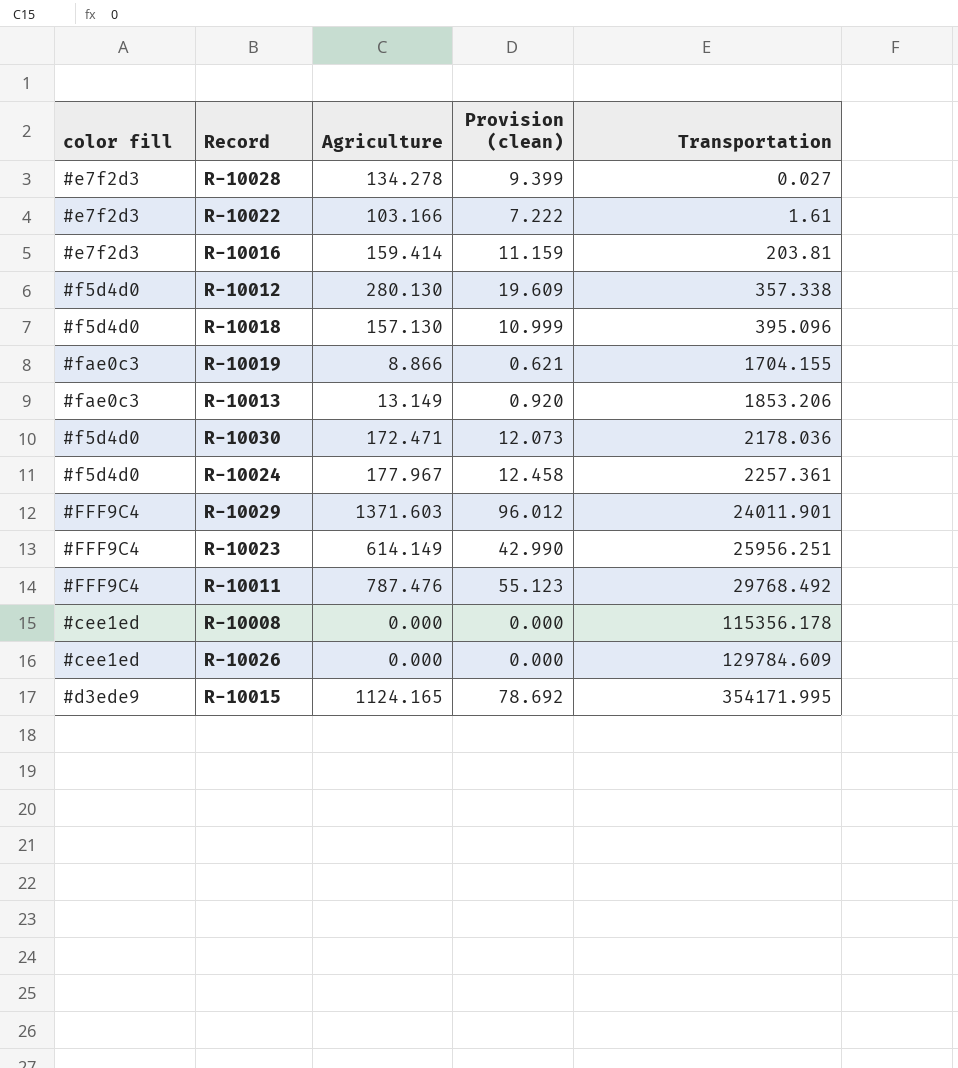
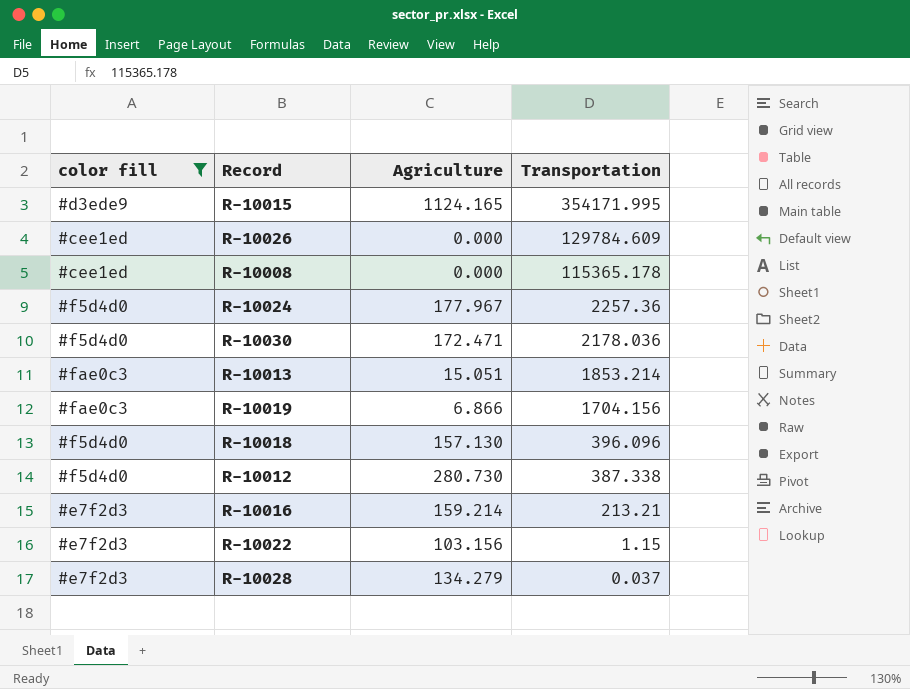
filter: none -> color fill != #FFF9C4
row order: Transportation ascending -> Transportation descending
column Provision (clean) | formula: [Agriculture] * 0.07 -> none
R-10008 | Transportation: 115356.178 -> 115365.178
R-10024 | Transportation: 2257.361 -> 2257.36
R-10013 | Agriculture: 13.149 -> 15.051
R-10013 | Transportation: 1853.206 -> 1853.214
R-10019 | Agriculture: 8.866 -> 6.866
R-10019 | Transportation: 1704.155 -> 1704.156
R-10018 | Transportation: 395.096 -> 396.096
R-10012 | Agriculture: 280.130 -> 280.730
R-10012 | Transportation: 357.338 -> 387.338
R-10016 | Agriculture: 159.414 -> 159.214
R-10016 | Transportation: 203.81 -> 213.21
R-10022 | Agriculture: 103.166 -> 103.156
R-10022 | Transportation: 1.61 -> 1.15
R-10028 | Agriculture: 134.278 -> 134.279
R-10028 | Transportation: 0.027 -> 0.037

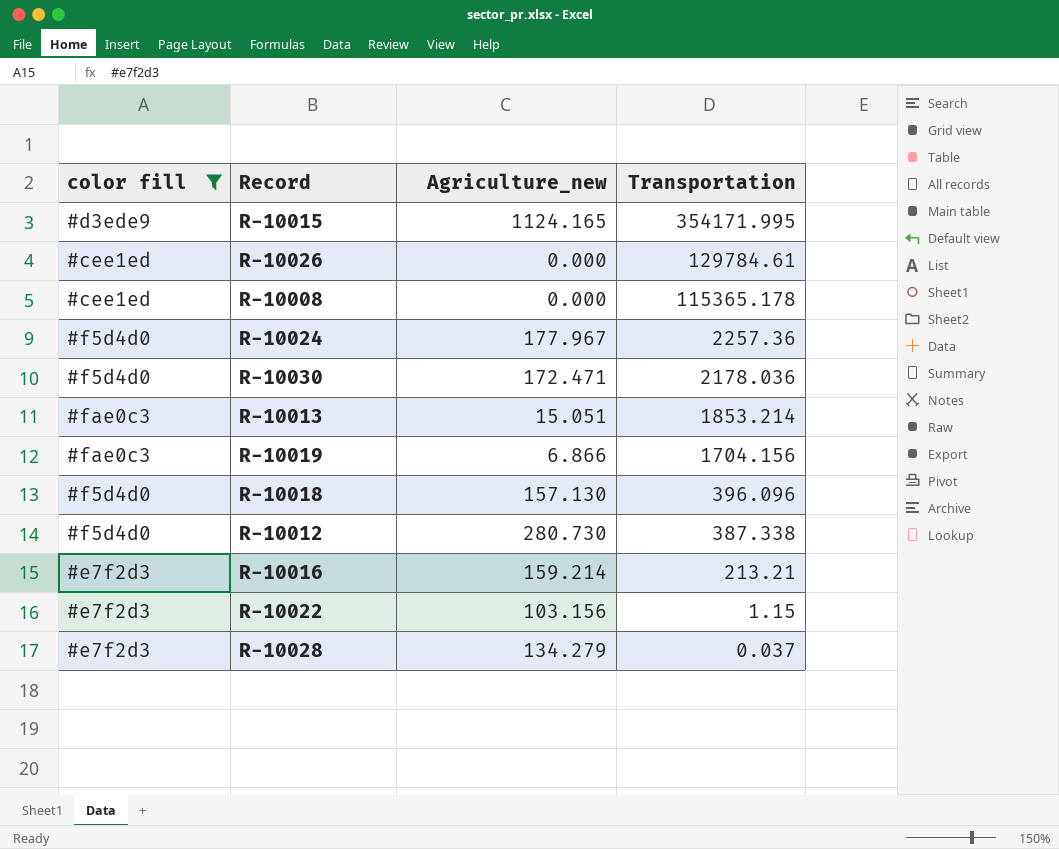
column name: Agriculture -> Agriculture_new
R-10026 | Transportation: 129784.609 -> 129784.61

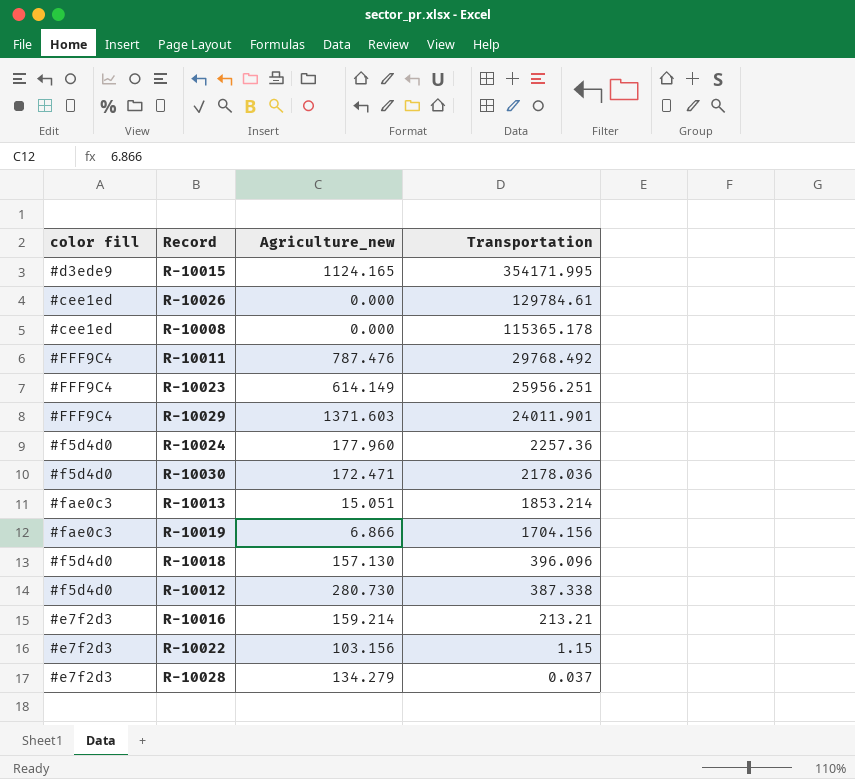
filter: color fill != #FFF9C4 -> none
R-10024 | Agriculture_new: 177.967 -> 177.960

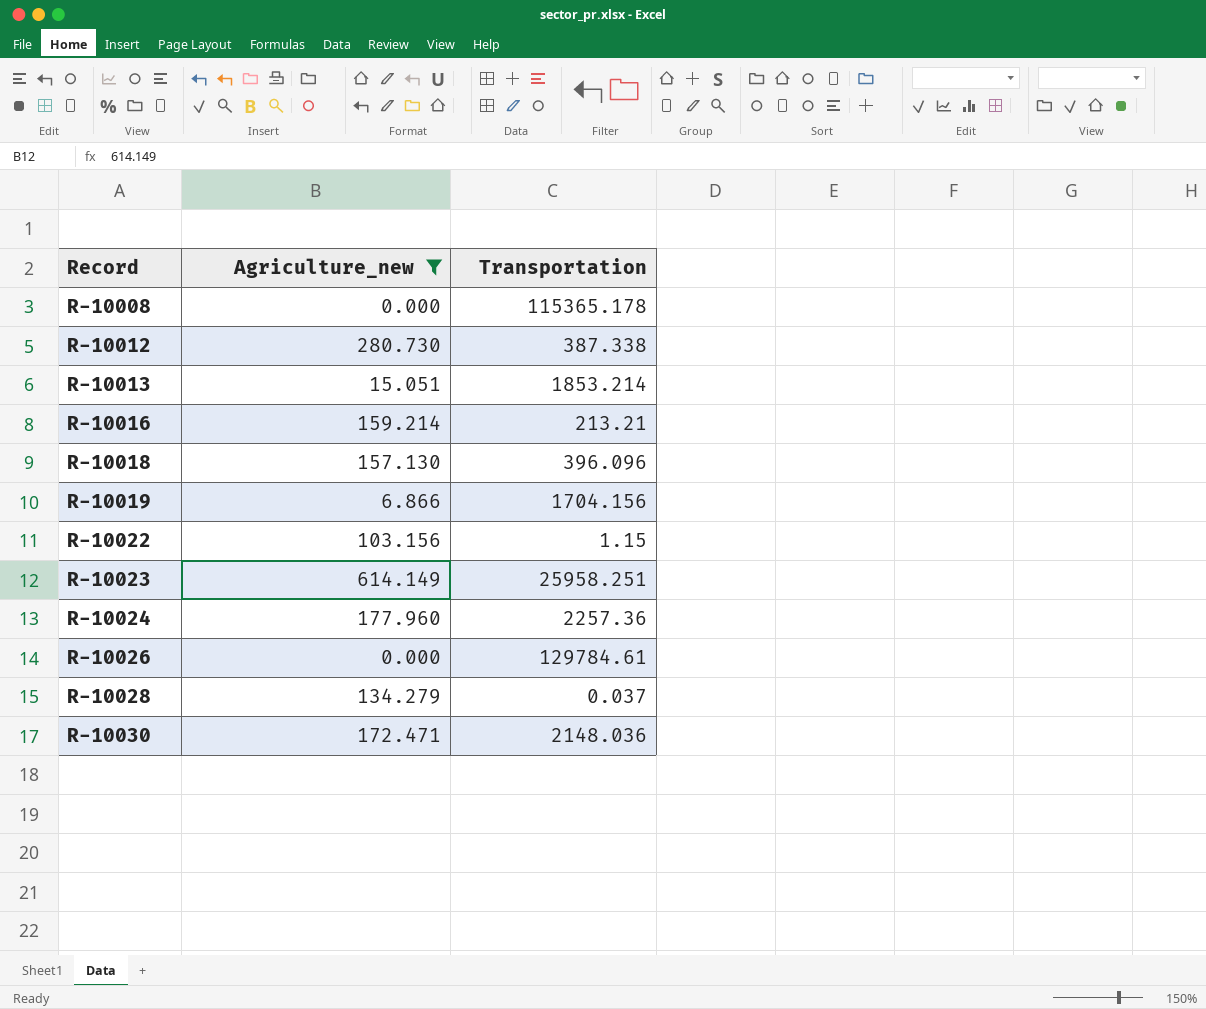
filter: none -> Agriculture_new <= 614.149
row order: Transportation descending -> Record ascending
column color fill | position: 1 -> none
R-10023 | Transportation: 25956.251 -> 25958.251
R-10030 | Transportation: 2178.036 -> 2148.036

